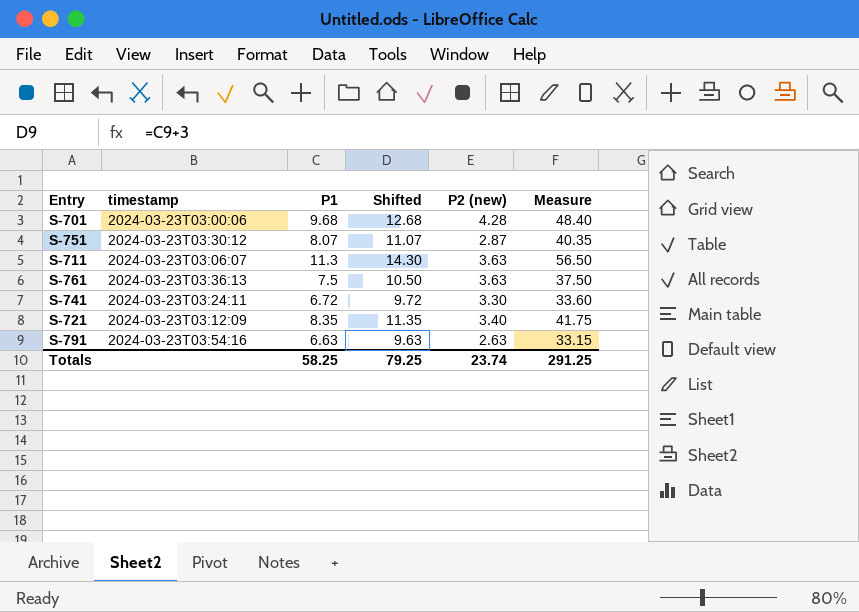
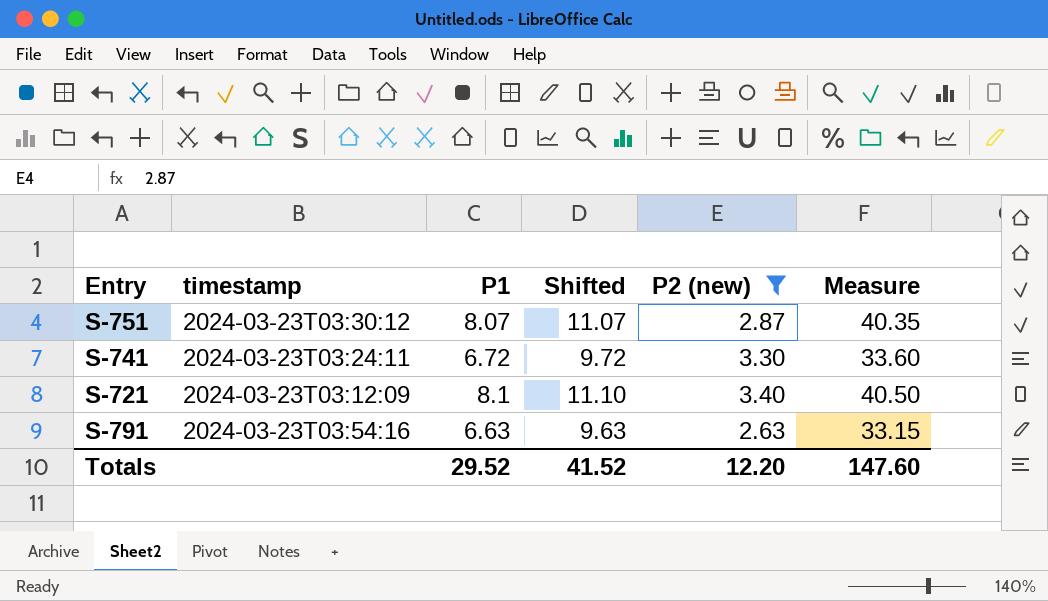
filter: none -> P2 (new) <= 3.40
S-721 | P1: 8.35 -> 8.1
S-721 | Shifted: 11.35 -> 11.10
S-721 | Measure: 41.75 -> 40.50
Totals | P1: 58.25 -> 29.52
Totals | Shifted: 79.25 -> 41.52
Totals | P2 (new): 23.74 -> 12.20
Totals | Measure: 291.25 -> 147.60

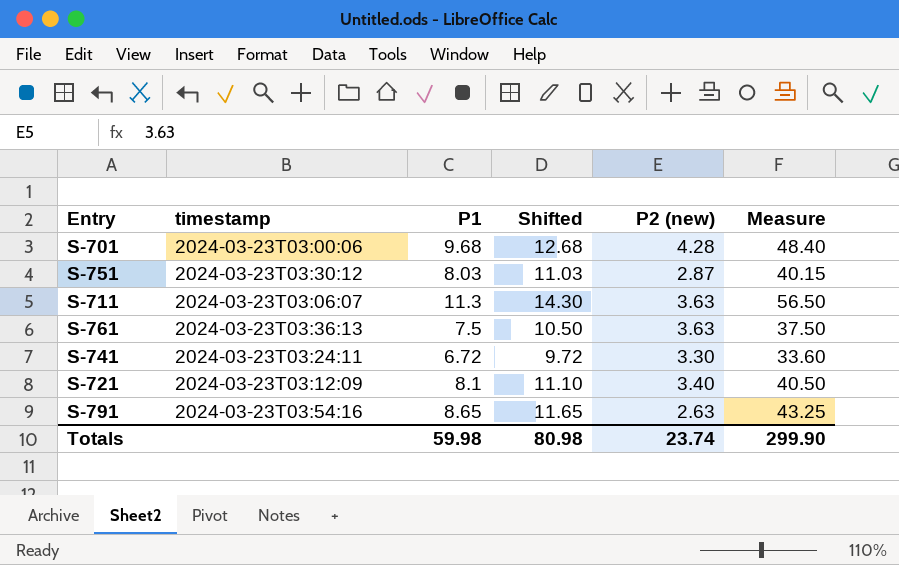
filter: P2 (new) <= 3.40 -> none
S-751 | P1: 8.07 -> 8.03
S-751 | Shifted: 11.07 -> 11.03
S-751 | Measure: 40.35 -> 40.15
S-791 | P1: 6.63 -> 8.65
S-791 | Shifted: 9.63 -> 11.65
S-791 | Measure: 33.15 -> 43.25
Totals | P1: 29.52 -> 59.98
Totals | Shifted: 41.52 -> 80.98
Totals | P2 (new): 12.20 -> 23.74
Totals | Measure: 147.60 -> 299.90

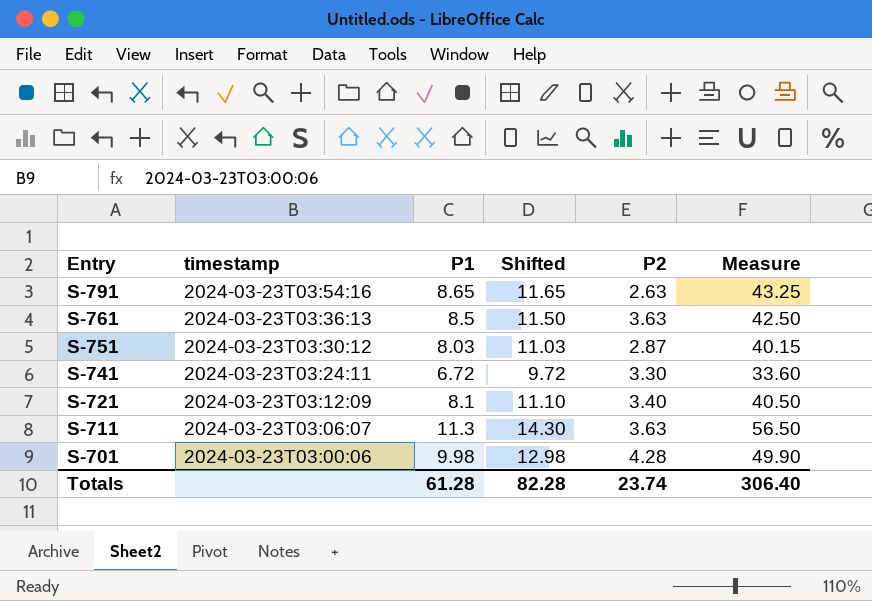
row order: none -> Entry descending
column name: P2 (new) -> P2
S-761 | P1: 7.5 -> 8.5
S-761 | Shifted: 10.50 -> 11.50
S-761 | Measure: 37.50 -> 42.50
S-701 | P1: 9.68 -> 9.98
S-701 | Shifted: 12.68 -> 12.98
S-701 | Measure: 48.40 -> 49.90
Totals | P1: 59.98 -> 61.28
Totals | Shifted: 80.98 -> 82.28
Totals | Measure: 299.90 -> 306.40

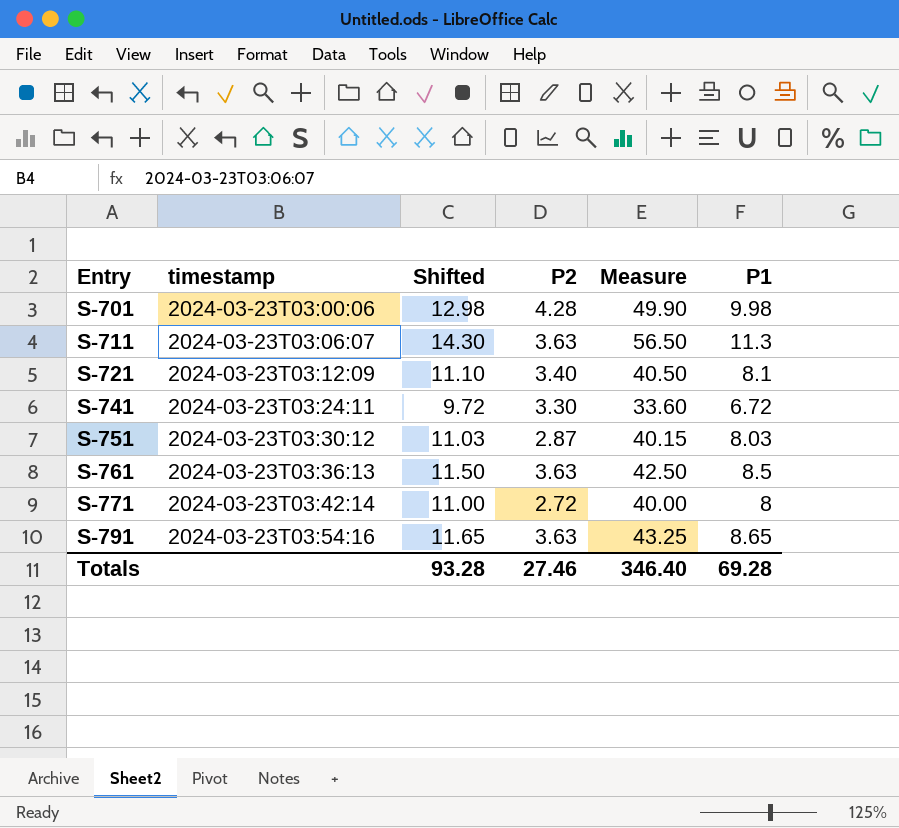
row order: Entry descending -> Entry ascending
column P1 | position: 3 -> 6
row S-771: none -> 2024-03-23T03:42:14 | 11.00 | 2.72 | 40.00 | 8
S-791 | P2: 2.63 -> 3.63
Totals | Shifted: 82.28 -> 93.28
Totals | P2: 23.74 -> 27.46
Totals | Measure: 306.40 -> 346.40
Totals | P1: 61.28 -> 69.28

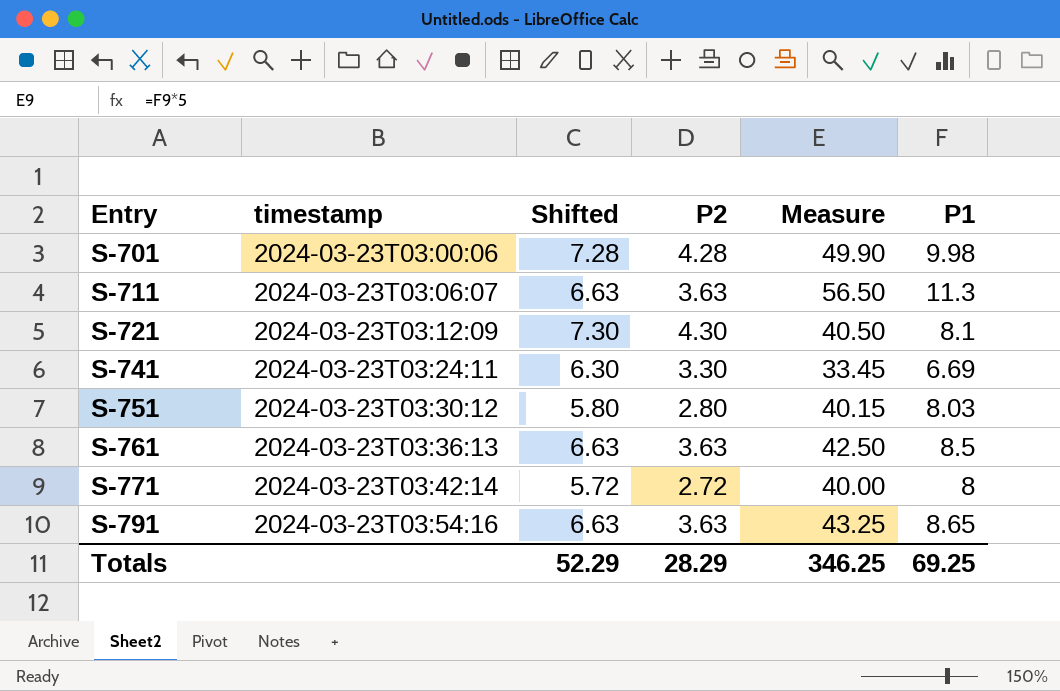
column Shifted | formula: [P1] + 3 -> [P2] + 3
S-721 | P2: 3.40 -> 4.30
S-741 | Measure: 33.60 -> 33.45
S-741 | P1: 6.72 -> 6.69
S-751 | P2: 2.87 -> 2.80
Totals | Shifted: 93.28 -> 52.29
Totals | P2: 27.46 -> 28.29
Totals | Measure: 346.40 -> 346.25
Totals | P1: 69.28 -> 69.25

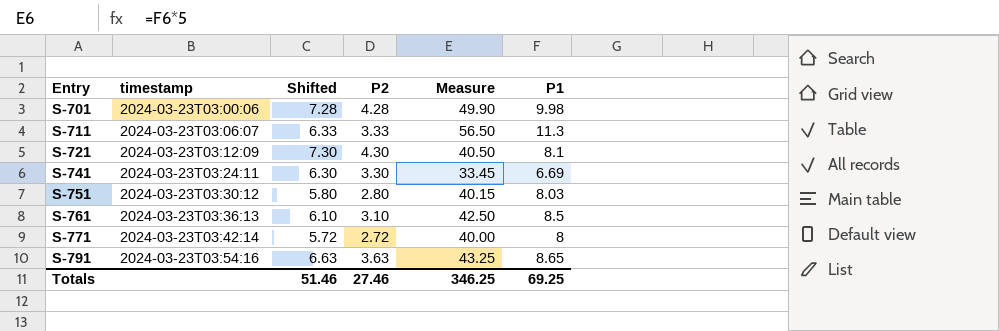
S-711 | Shifted: 6.63 -> 6.33
S-711 | P2: 3.63 -> 3.33
S-761 | Shifted: 6.63 -> 6.10
S-761 | P2: 3.63 -> 3.10
Totals | Shifted: 52.29 -> 51.46
Totals | P2: 28.29 -> 27.46

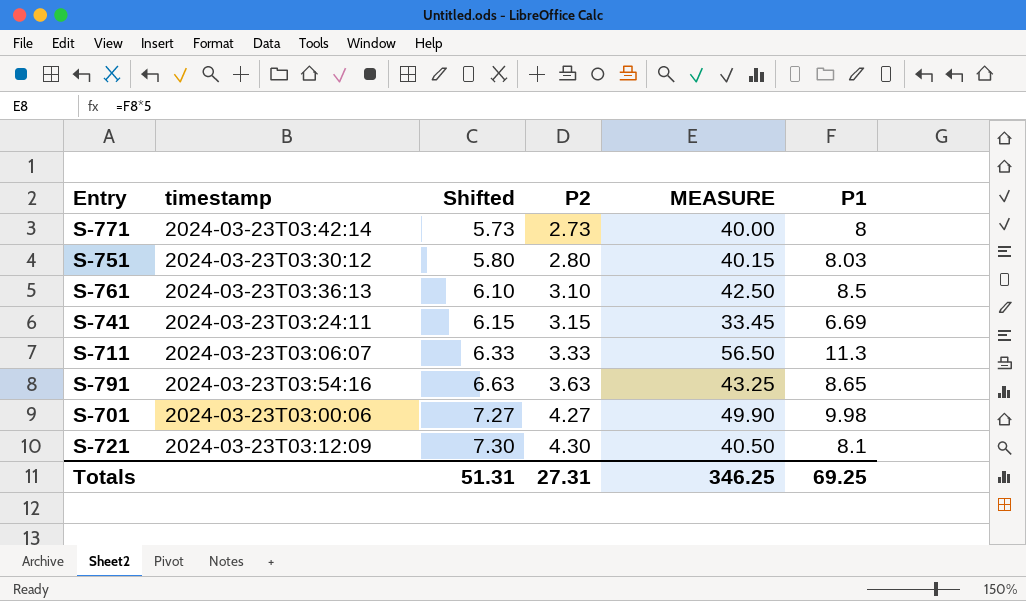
row order: Entry ascending -> Shifted ascending
column name: Measure -> MEASURE
S-771 | Shifted: 5.72 -> 5.73
S-771 | P2: 2.72 -> 2.73
S-741 | Shifted: 6.30 -> 6.15
S-741 | P2: 3.30 -> 3.15
S-701 | Shifted: 7.28 -> 7.27
S-701 | P2: 4.28 -> 4.27
Totals | Shifted: 51.46 -> 51.31
Totals | P2: 27.46 -> 27.31

